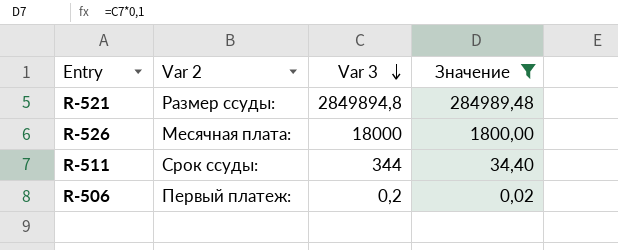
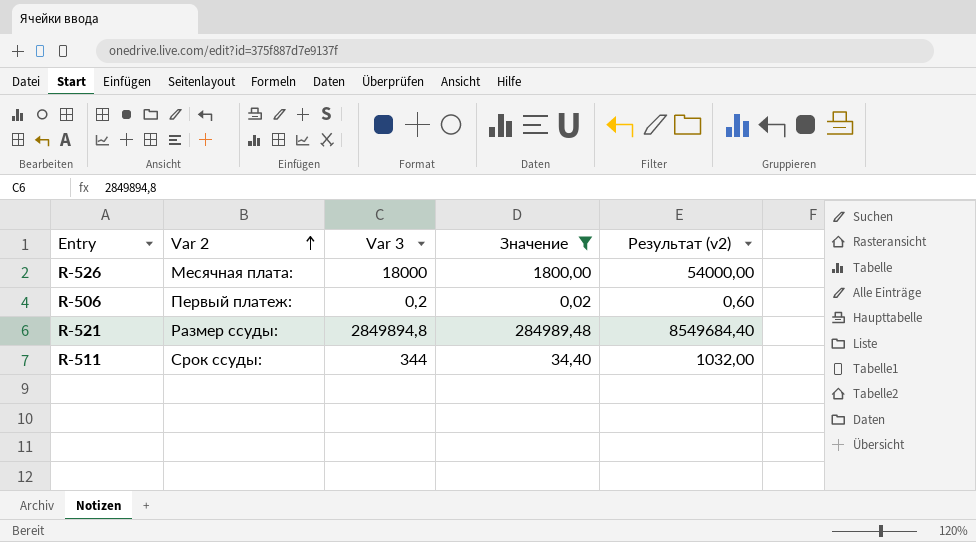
row order: Var 3 descending -> Var 2 ascending
column Результат (v2) | formula: none -> [Var 3] * 3

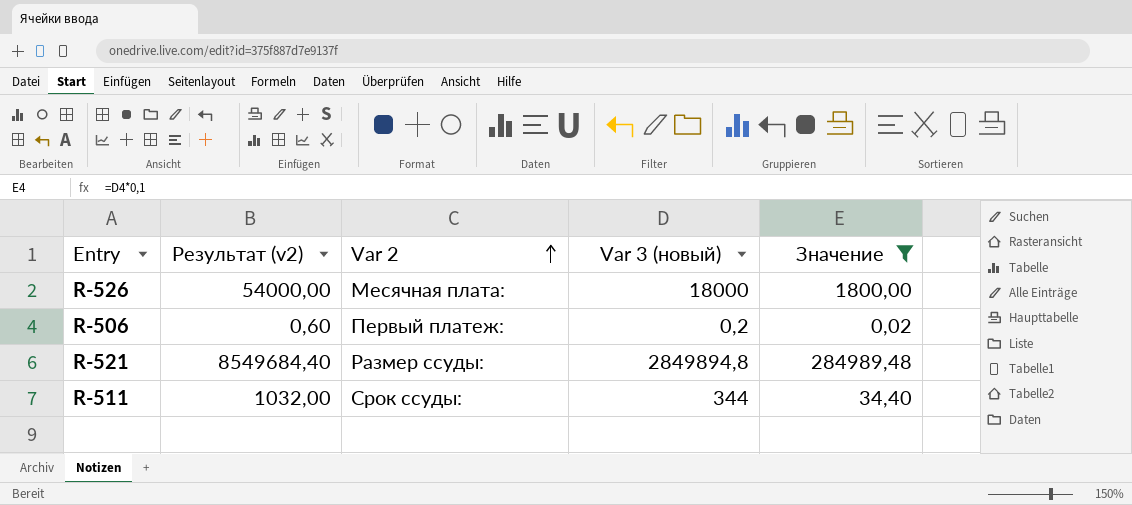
column Результат (v2) | position: 5 -> 2
column name: Var 3 -> Var 3 (новый)

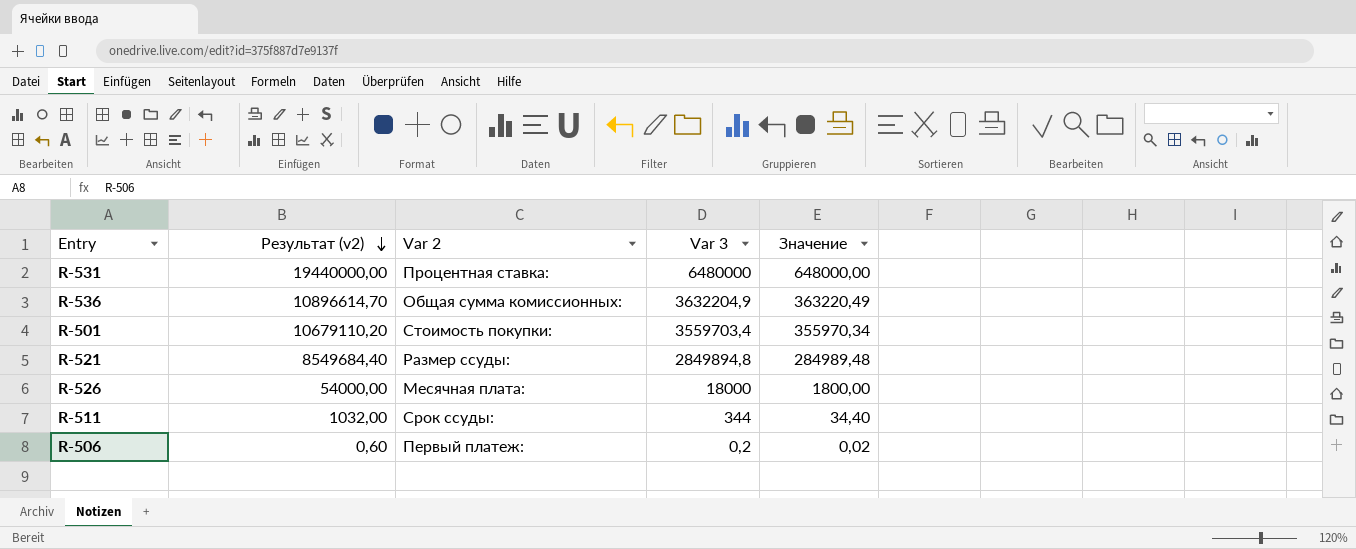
filter: Значение <= 284989,48 -> none
row order: Var 2 ascending -> Результат (v2) descending
column name: Var 3 (новый) -> Var 3

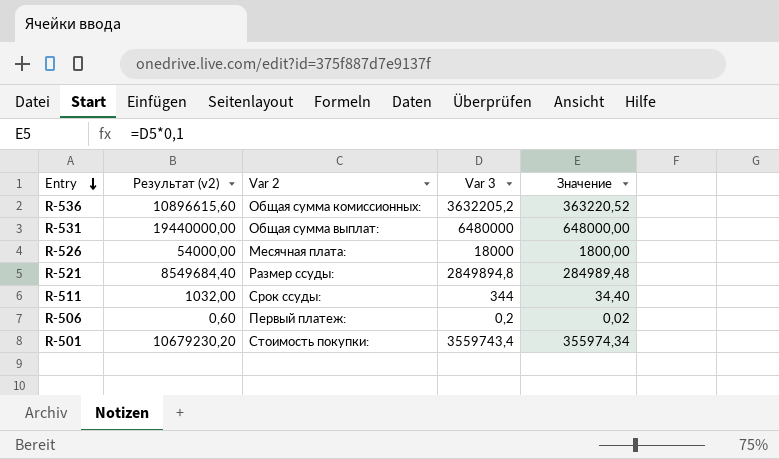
row order: Результат (v2) descending -> Entry descending
R-536 | Результат (v2): 10896614,70 -> 10896615,60
R-536 | Var 3: 3632204,9 -> 3632205,2
R-536 | Значение: 363220,49 -> 363220,52
R-531 | Var 2: Процентная ставка: -> Общая сумма выплат:
R-501 | Результат (v2): 10679110,20 -> 10679230,20
R-501 | Var 3: 3559703,4 -> 3559743,4
R-501 | Значение: 355970,34 -> 355974,34

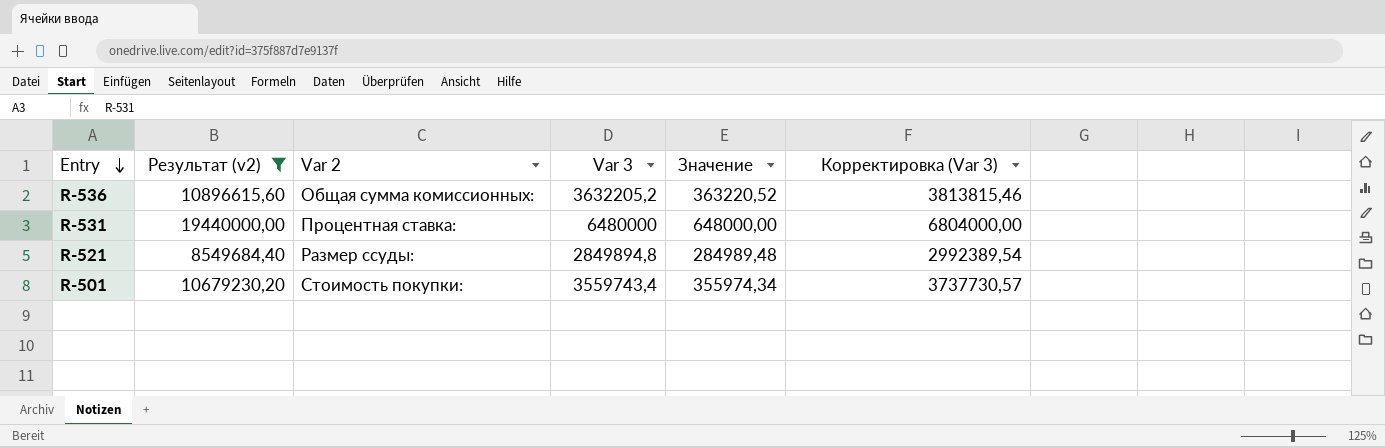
filter: none -> Результат (v2) >= 8549684,40
column Корректировка (Var 3) | formula: none -> [Var 3] * 1,05
R-531 | Var 2: Общая сумма выплат: -> Процентная ставка:

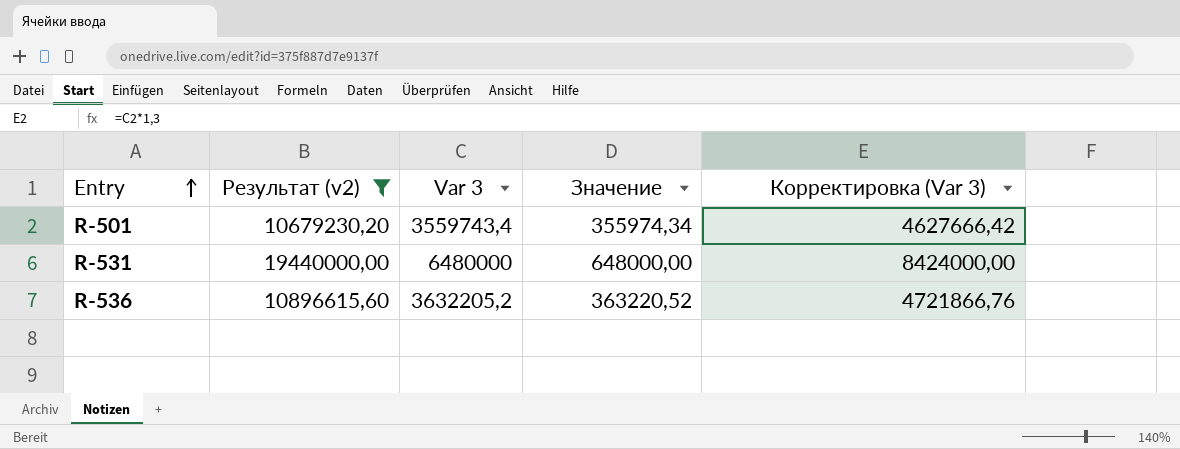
row order: Entry descending -> Entry ascending
column Var 2 | position: 3 -> none
column Корректировка (Var 3) | formula: [Var 3] * 1,05 -> [Var 3] * 1,3
row R-521: 8549684,40 | Размер ссуды: | 2849894,8 | 284989,48 | 2992389,54 -> none

